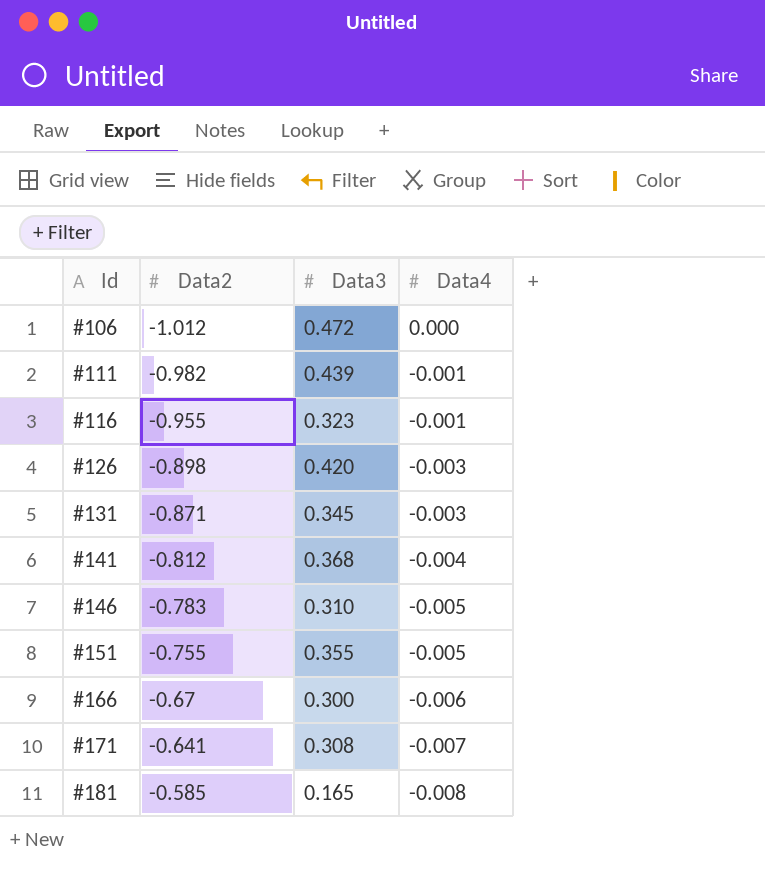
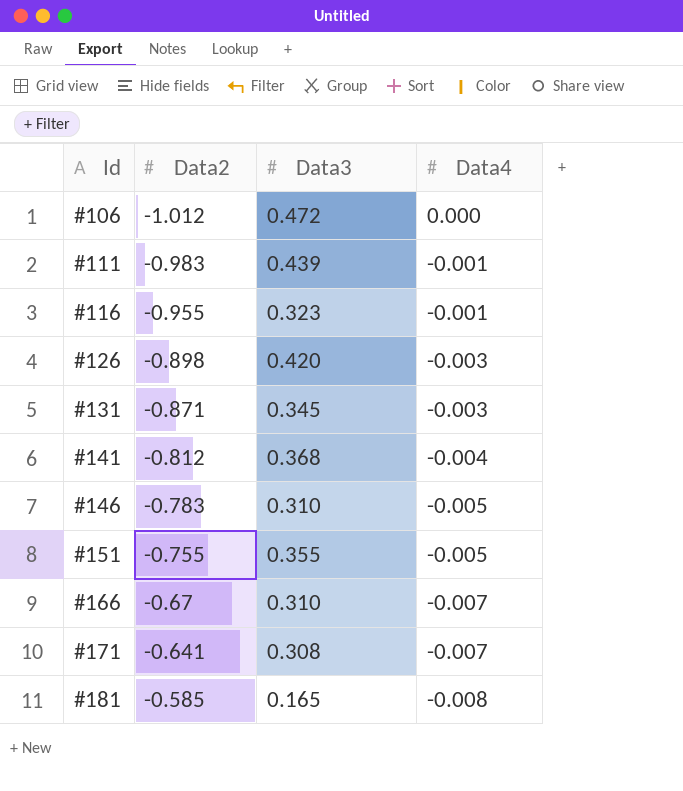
#111 | Data2: -0.982 -> -0.983
#166 | Data3: 0.300 -> 0.310
#166 | Data4: -0.006 -> -0.007

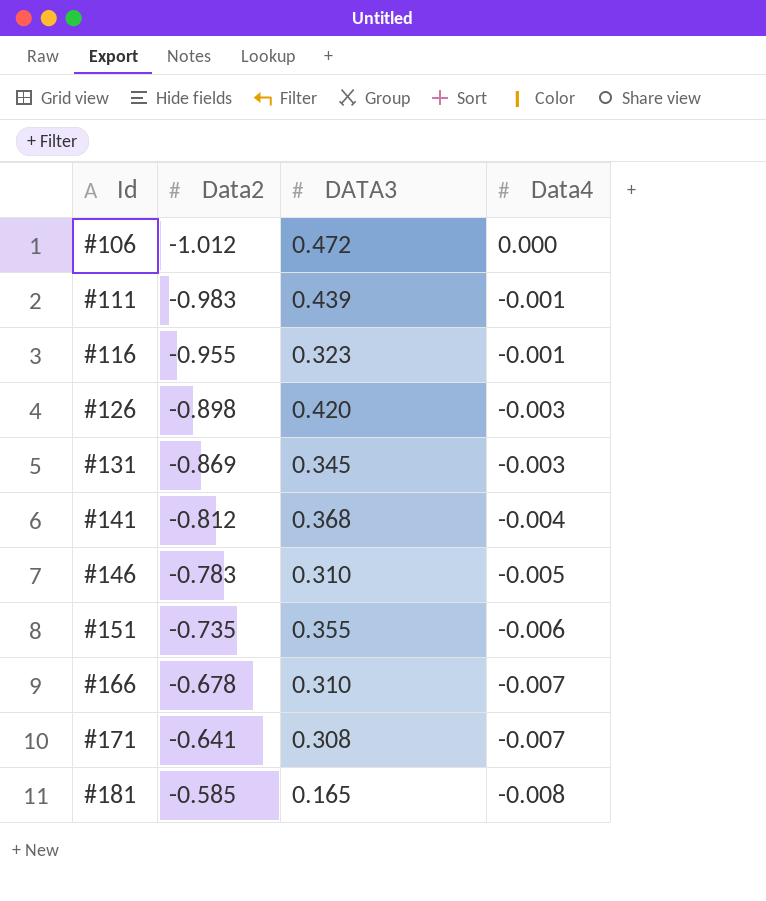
column name: Data3 -> DATA3
#131 | Data2: -0.871 -> -0.869
#151 | Data2: -0.755 -> -0.735
#151 | Data4: -0.005 -> -0.006
#166 | Data2: -0.67 -> -0.678

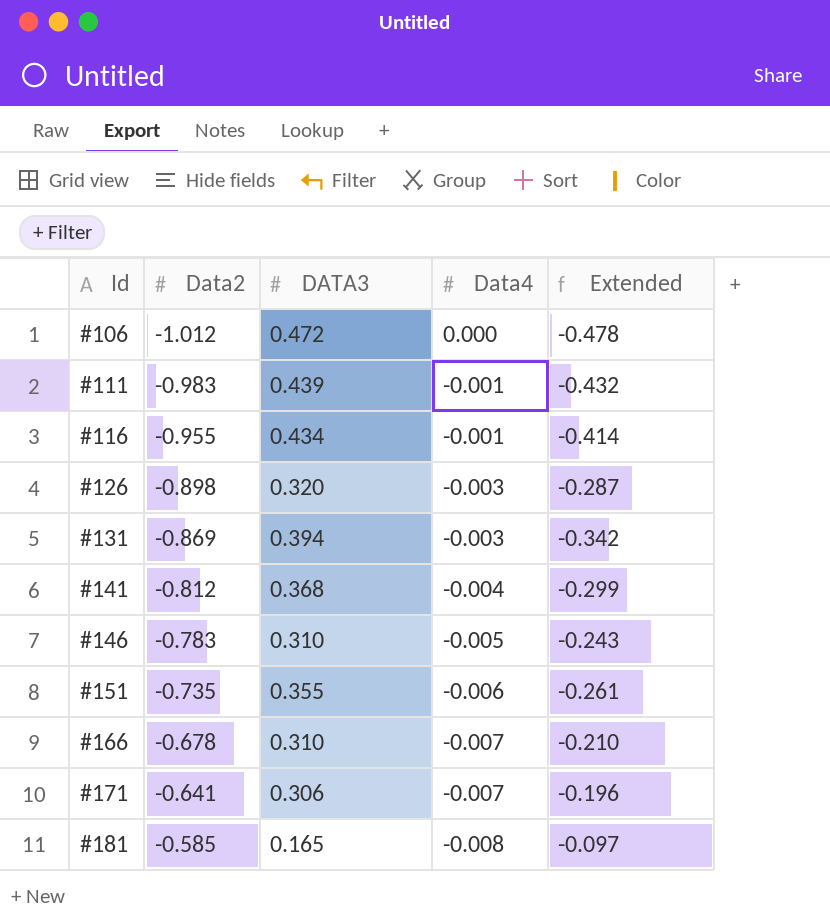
column Extended | formula: none -> [Data2] * [DATA3]
#116 | DATA3: 0.323 -> 0.434
#126 | DATA3: 0.420 -> 0.320
#131 | DATA3: 0.345 -> 0.394
#171 | DATA3: 0.308 -> 0.306

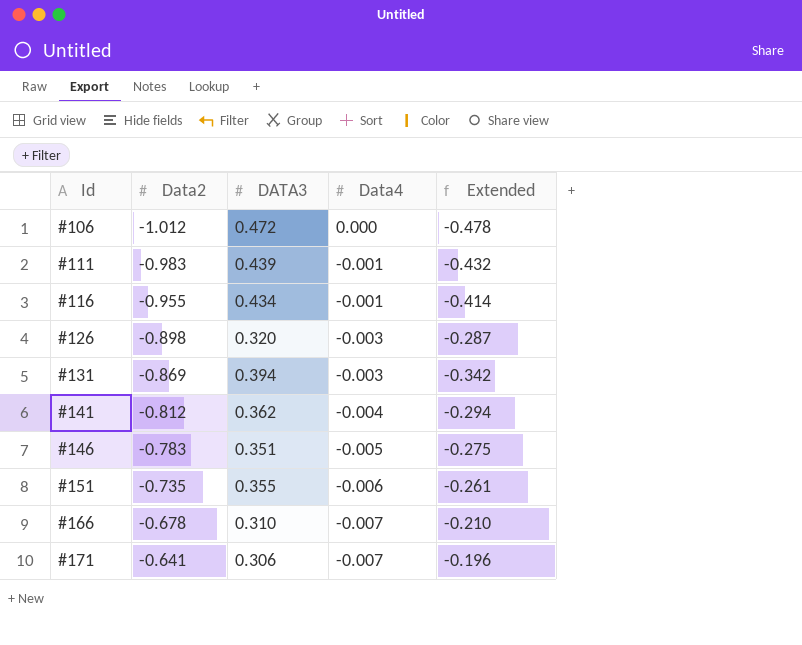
row #181: -0.585 | 0.165 | -0.008 | -0.097 -> none
#141 | DATA3: 0.368 -> 0.362
#141 | Extended: -0.299 -> -0.294
#146 | DATA3: 0.310 -> 0.351
#146 | Extended: -0.243 -> -0.275

